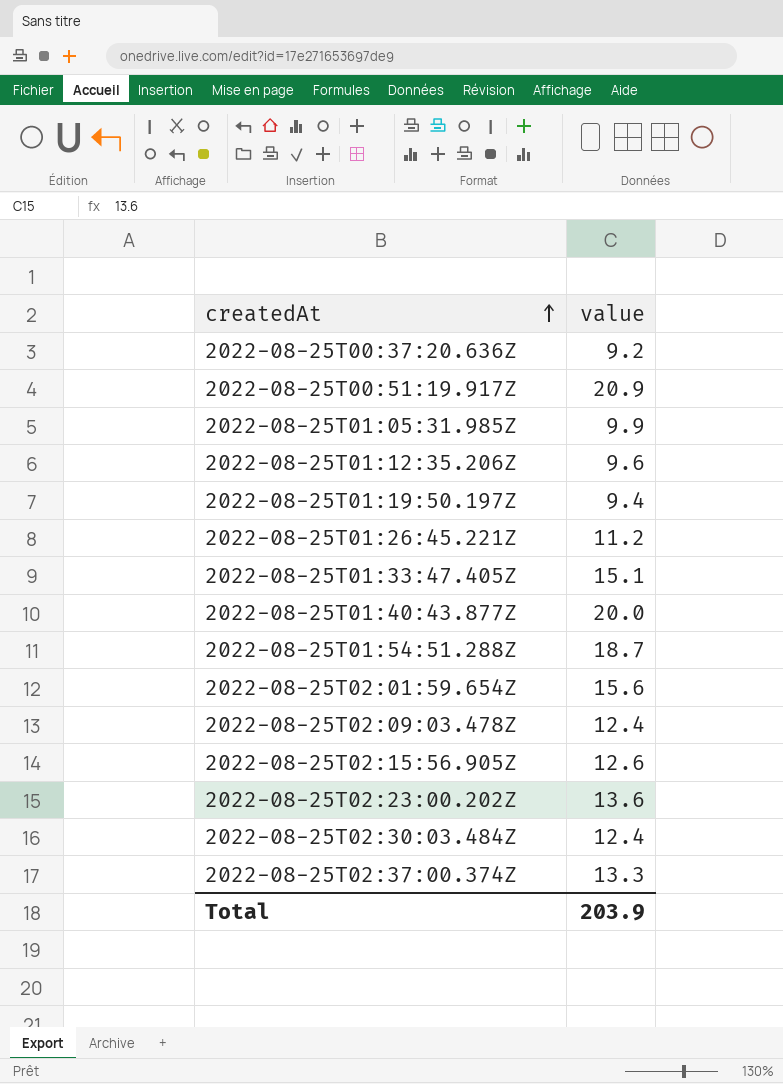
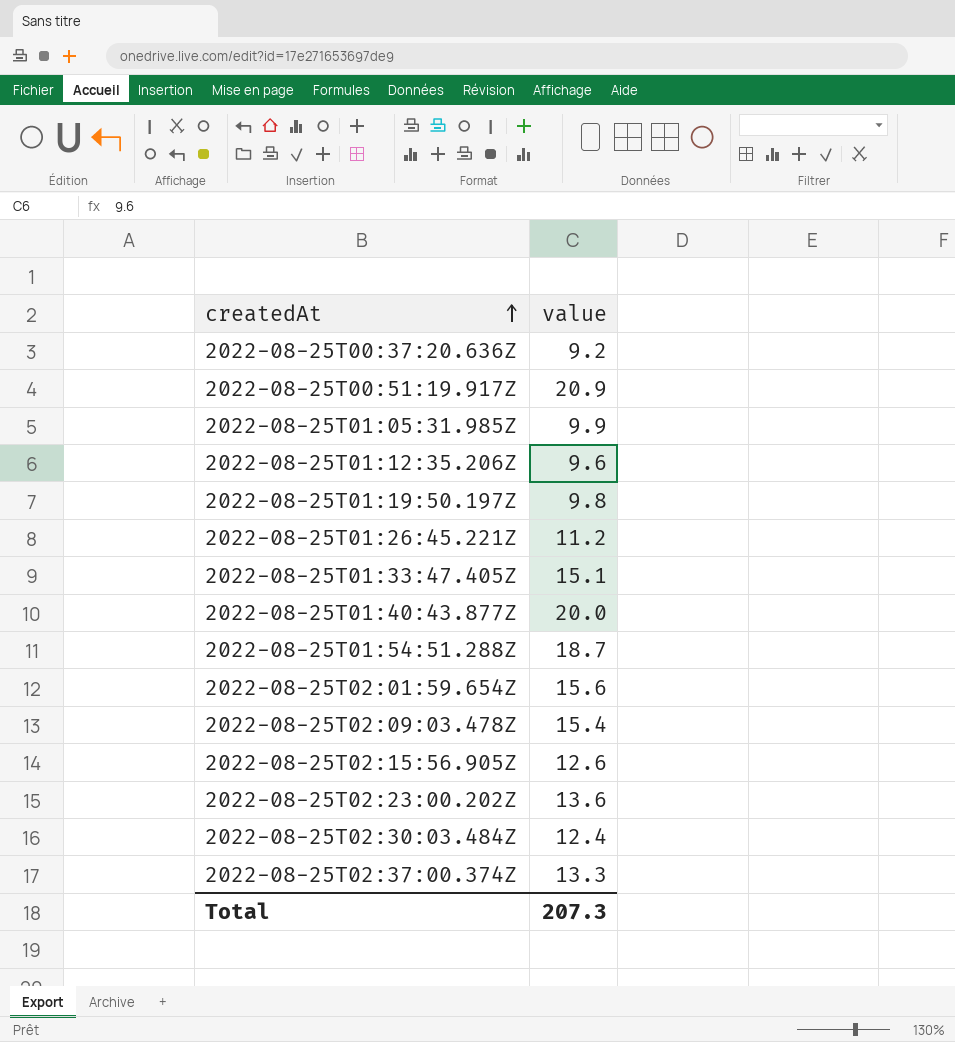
2022-08-25T01:19:50.197Z | value: 9.4 -> 9.8
2022-08-25T02:09:03.478Z | value: 12.4 -> 15.4
Total | value: 203.9 -> 207.3

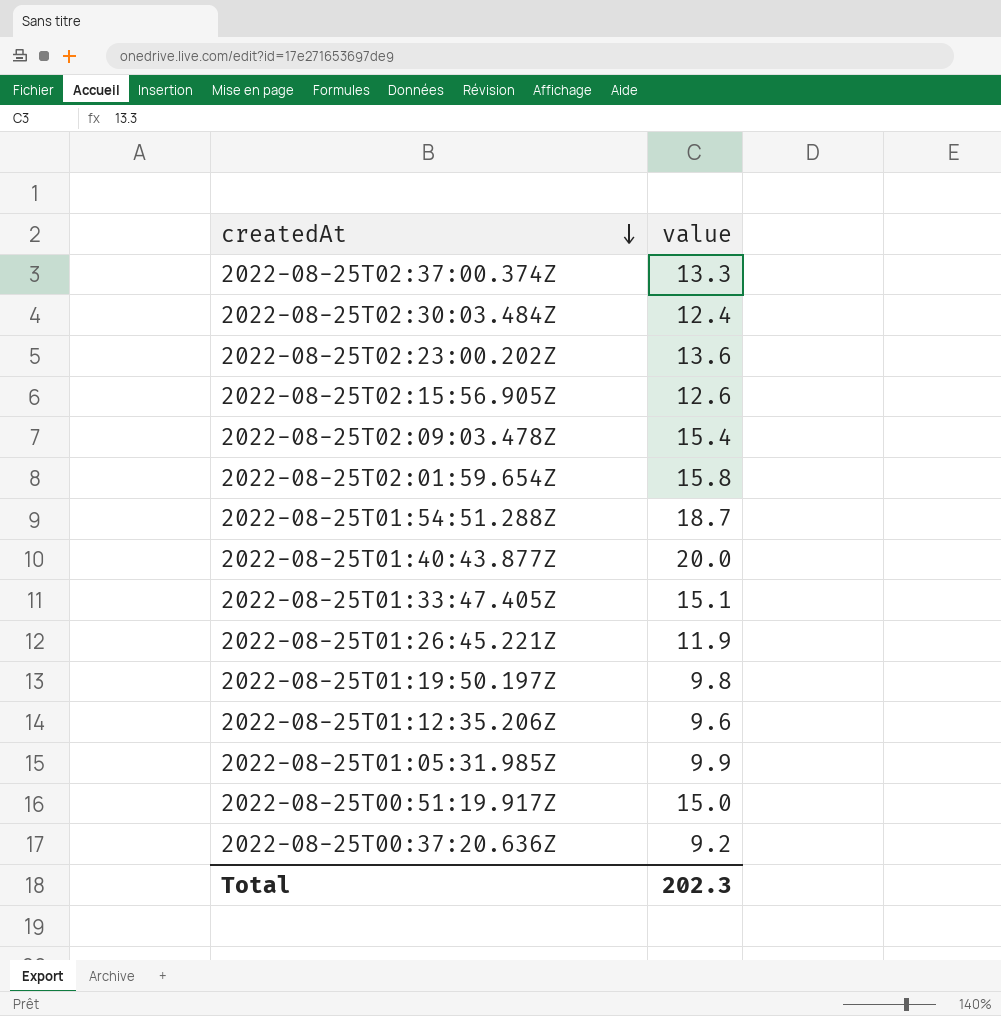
row order: createdAt ascending -> createdAt descending
2022-08-25T02:01:59.654Z | value: 15.6 -> 15.8
2022-08-25T01:26:45.221Z | value: 11.2 -> 11.9
2022-08-25T00:51:19.917Z | value: 20.9 -> 15.0
Total | value: 207.3 -> 202.3

